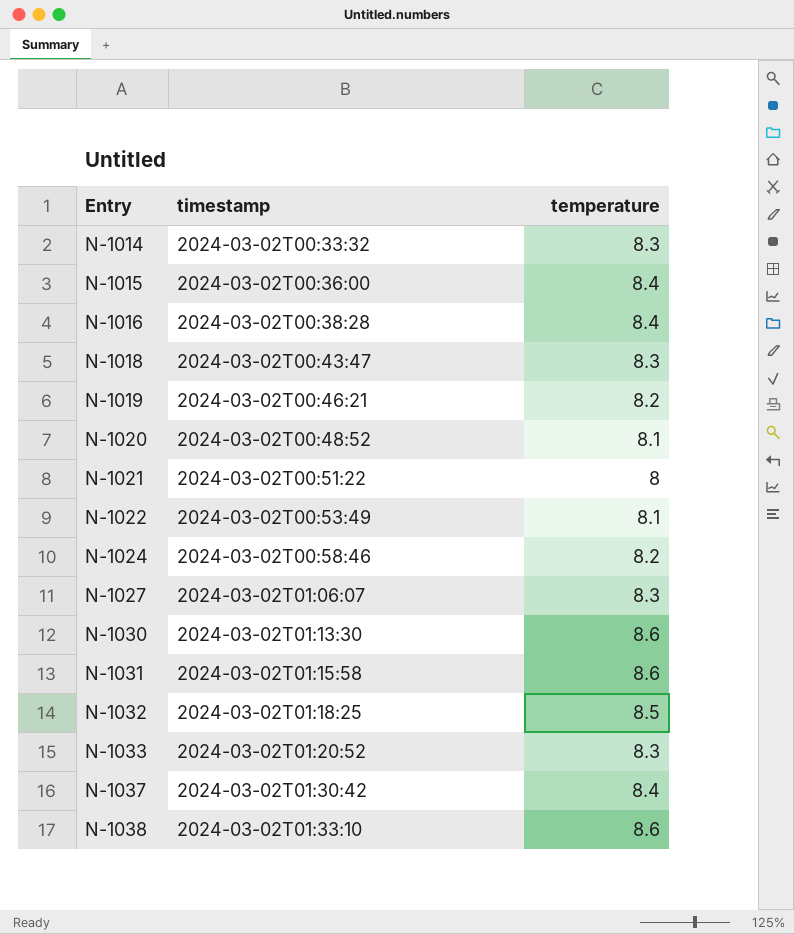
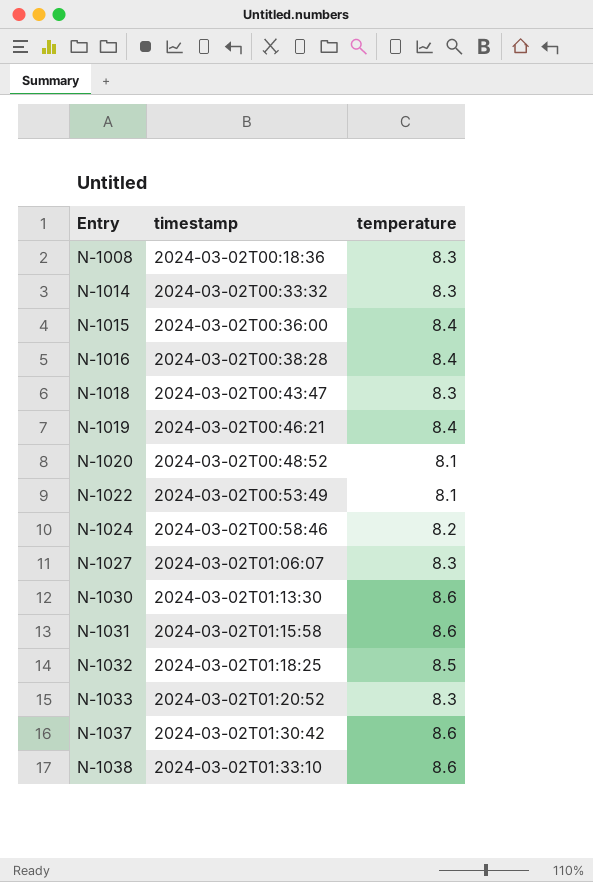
row N-1021: 2024-03-02T00:51:22 | 8 -> none
row N-1008: none -> 2024-03-02T00:18:36 | 8.3
N-1019 | temperature: 8.2 -> 8.4
N-1037 | temperature: 8.4 -> 8.6

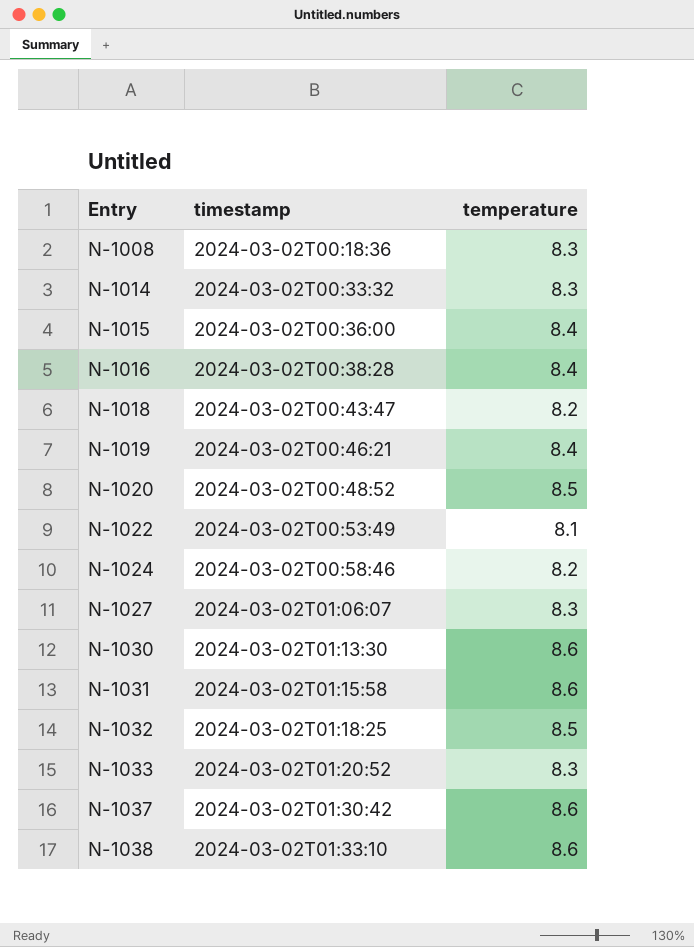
N-1018 | temperature: 8.3 -> 8.2
N-1020 | temperature: 8.1 -> 8.5

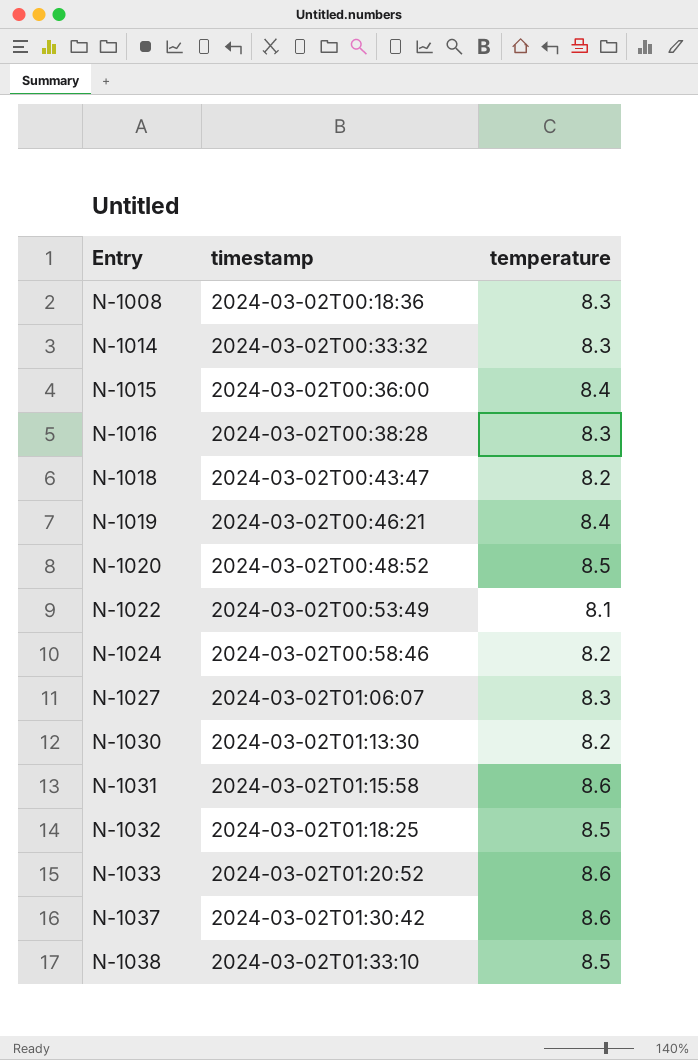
N-1016 | temperature: 8.4 -> 8.3
N-1030 | temperature: 8.6 -> 8.2
N-1033 | temperature: 8.3 -> 8.6
N-1038 | temperature: 8.6 -> 8.5

